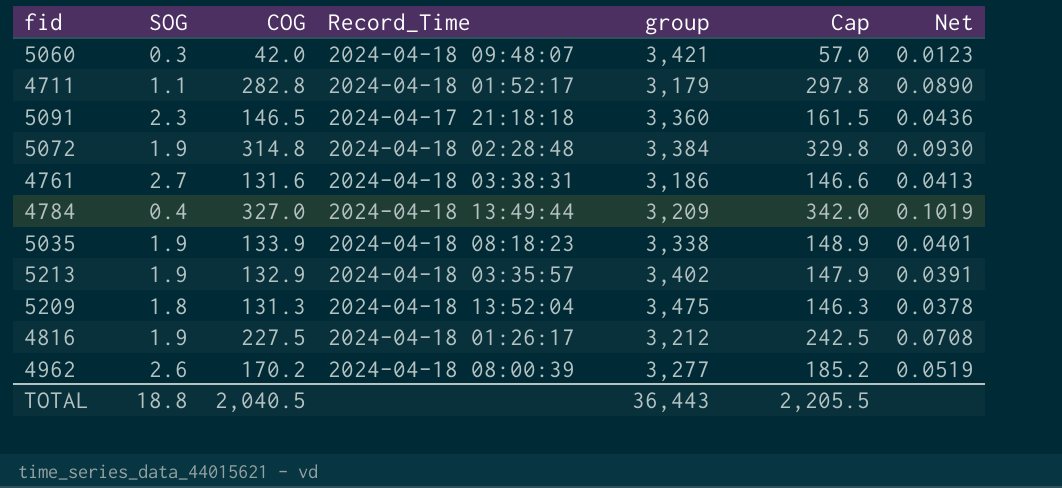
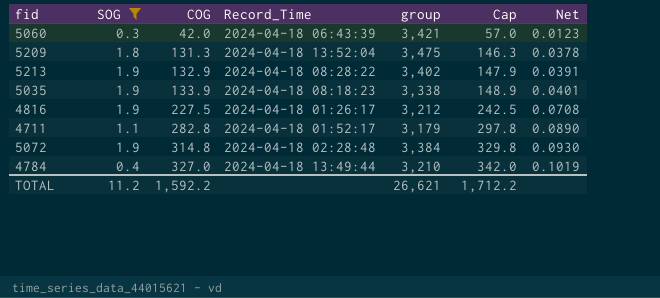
filter: none -> SOG <= 1.9
row order: none -> COG ascending
5060 | Record_Time: 2024-04-18 09:48:07 -> 2024-04-18 06:43:39
5213 | Record_Time: 2024-04-18 03:35:57 -> 2024-04-18 08:28:22
4784 | group: 3,209 -> 3,210
TOTAL | SOG: 18.8 -> 11.2
TOTAL | COG: 2,040.5 -> 1,592.2
TOTAL | group: 36,443 -> 26,621
TOTAL | Cap: 2,205.5 -> 1,712.2

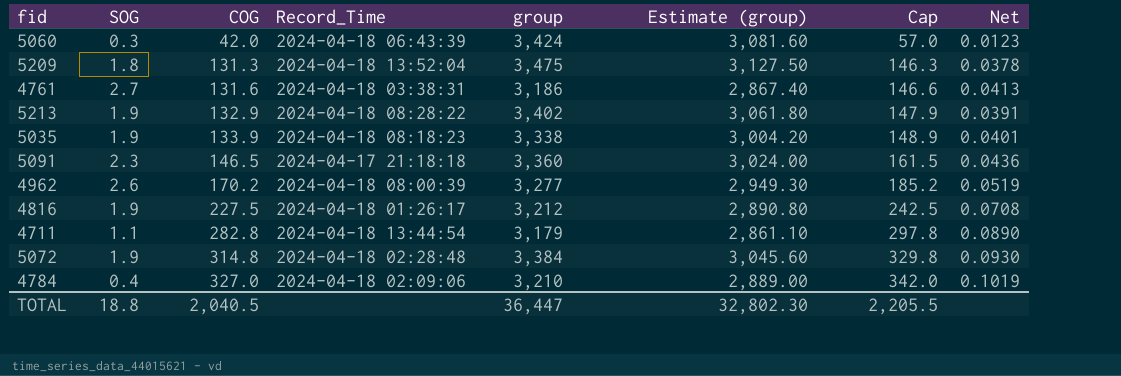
filter: SOG <= 1.9 -> none
column Estimate (group) | formula: none -> [group] * 0.9
5060 | group: 3,421 -> 3,424
4711 | Record_Time: 2024-04-18 01:52:17 -> 2024-04-18 13:44:54
4784 | Record_Time: 2024-04-18 13:49:44 -> 2024-04-18 02:09:06
TOTAL | SOG: 11.2 -> 18.8
TOTAL | COG: 1,592.2 -> 2,040.5
TOTAL | group: 26,621 -> 36,447
TOTAL | Cap: 1,712.2 -> 2,205.5

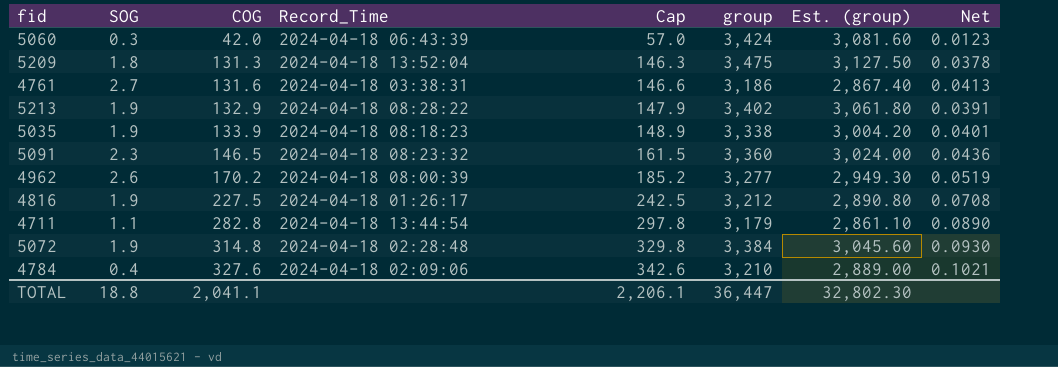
column Cap | position: 7 -> 5
column name: Estimate (group) -> Est. (group)
5091 | Record_Time: 2024-04-17 21:18:18 -> 2024-04-18 08:23:32
4784 | COG: 327.0 -> 327.6
4784 | Cap: 342.0 -> 342.6
4784 | Net: 0.1019 -> 0.1021
TOTAL | COG: 2,040.5 -> 2,041.1
TOTAL | Cap: 2,205.5 -> 2,206.1

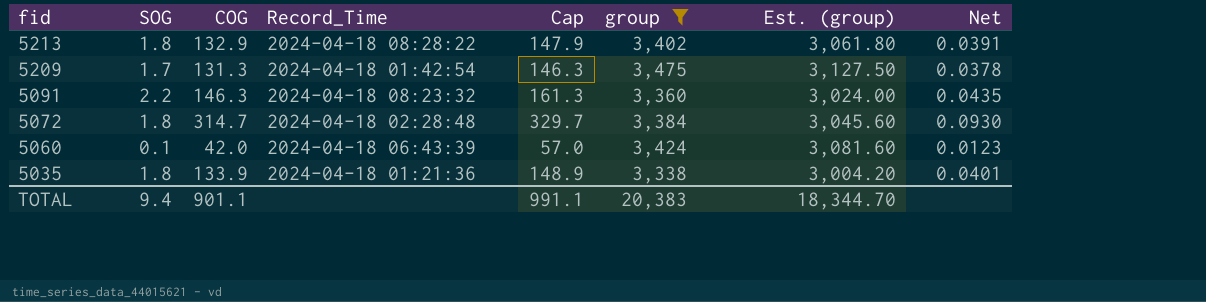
filter: none -> group >= 3,338
row order: COG ascending -> fid descending
5213 | SOG: 1.9 -> 1.8
5209 | SOG: 1.8 -> 1.7
5209 | Record_Time: 2024-04-18 13:52:04 -> 2024-04-18 01:42:54
5091 | SOG: 2.3 -> 2.2
5091 | COG: 146.5 -> 146.3
5091 | Cap: 161.5 -> 161.3
5091 | Net: 0.0436 -> 0.0435
5072 | SOG: 1.9 -> 1.8
5072 | COG: 314.8 -> 314.7
5072 | Cap: 329.8 -> 329.7
5060 | SOG: 0.3 -> 0.1
5035 | SOG: 1.9 -> 1.8
5035 | Record_Time: 2024-04-18 08:18:23 -> 2024-04-18 01:21:36
TOTAL | SOG: 18.8 -> 9.4
TOTAL | COG: 2,041.1 -> 901.1
TOTAL | Cap: 2,206.1 -> 991.1
TOTAL | group: 36,447 -> 20,383
TOTAL | Est. (group): 32,802.30 -> 18,344.70

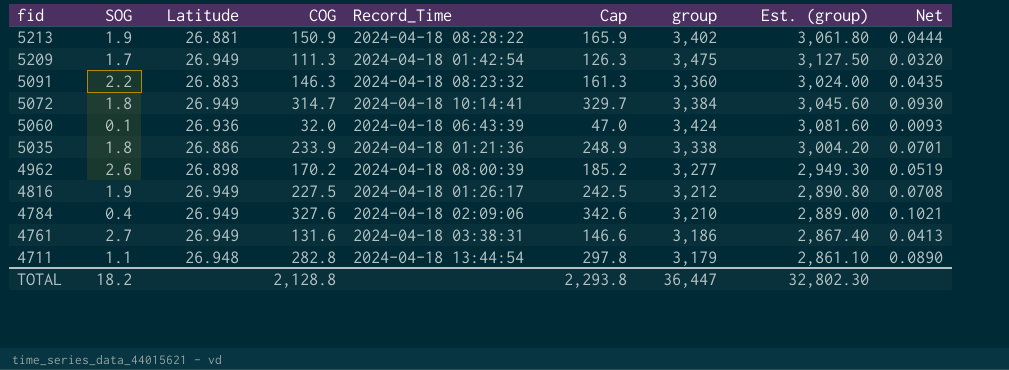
filter: group >= 3,338 -> none
column Latitude | position: none -> 3
5213 | SOG: 1.8 -> 1.9
5213 | COG: 132.9 -> 150.9
5213 | Cap: 147.9 -> 165.9
5213 | Net: 0.0391 -> 0.0444
5209 | COG: 131.3 -> 111.3
5209 | Cap: 146.3 -> 126.3
5209 | Net: 0.0378 -> 0.0320
5072 | Record_Time: 2024-04-18 02:28:48 -> 2024-04-18 10:14:41
5060 | COG: 42.0 -> 32.0
5060 | Cap: 57.0 -> 47.0
5060 | Net: 0.0123 -> 0.0093
5035 | COG: 133.9 -> 233.9
5035 | Cap: 148.9 -> 248.9
5035 | Net: 0.0401 -> 0.0701
TOTAL | SOG: 9.4 -> 18.2
TOTAL | COG: 901.1 -> 2,128.8
TOTAL | Cap: 991.1 -> 2,293.8
TOTAL | group: 20,383 -> 36,447
TOTAL | Est. (group): 18,344.70 -> 32,802.30

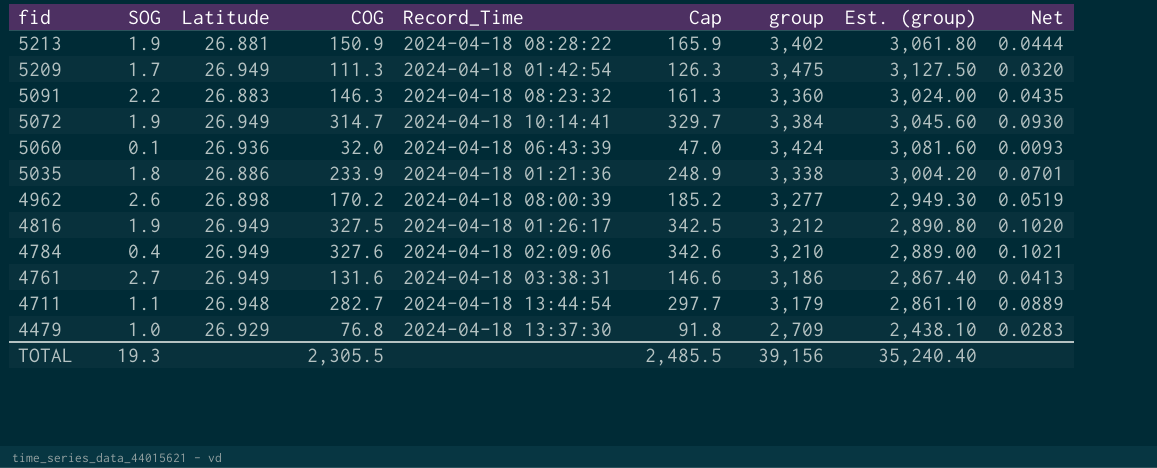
5072 | SOG: 1.8 -> 1.9
4816 | COG: 227.5 -> 327.5
4816 | Cap: 242.5 -> 342.5
4816 | Net: 0.0708 -> 0.1020
4711 | COG: 282.8 -> 282.7
4711 | Cap: 297.8 -> 297.7
4711 | Net: 0.0890 -> 0.0889
row 4479: none -> 1.0 | 26.929 | 76.8 | 2024-04-18 13:37:30 | 91.8 | 2,709 | 2,438.10 | 0.0283
TOTAL | SOG: 18.2 -> 19.3
TOTAL | COG: 2,128.8 -> 2,305.5
TOTAL | Cap: 2,293.8 -> 2,485.5
TOTAL | group: 36,447 -> 39,156
TOTAL | Est. (group): 32,802.30 -> 35,240.40

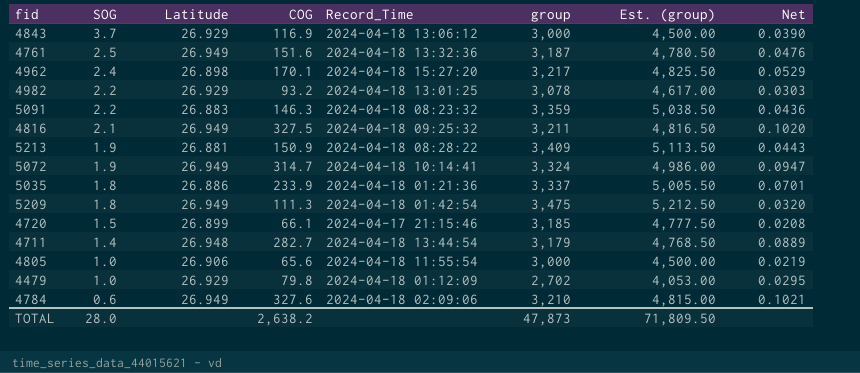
row order: fid descending -> SOG descending
column Cap | formula: [COG] + 15 -> none
column Est. (group) | formula: [group] * 0.9 -> [group] * 1.5
row 5060: 0.1 | 26.936 | 32.0 | 2024-04-18 06:43:39 | 47.0 | 3,424 | 3,081.60 | 0.0093 -> none
row 4843: none -> 3.7 | 26.929 | 116.9 | 2024-04-18 13:06:12 | 3,000 | 4,500.00 | 0.0390
4761 | SOG: 2.7 -> 2.5
4761 | COG: 131.6 -> 151.6
4761 | Record_Time: 2024-04-18 03:38:31 -> 2024-04-18 13:32:36
4761 | group: 3,186 -> 3,187
4761 | Net: 0.0413 -> 0.0476
4962 | SOG: 2.6 -> 2.4
4962 | COG: 170.2 -> 170.1
4962 | Record_Time: 2024-04-18 08:00:39 -> 2024-04-18 15:27:20
4962 | group: 3,277 -> 3,217
4962 | Net: 0.0519 -> 0.0529
row 4982: none -> 2.2 | 26.929 | 93.2 | 2024-04-18 13:01:25 | 3,078 | 4,617.00 | 0.0303
5091 | group: 3,360 -> 3,359
5091 | Net: 0.0435 -> 0.0436
4816 | SOG: 1.9 -> 2.1
4816 | Record_Time: 2024-04-18 01:26:17 -> 2024-04-18 09:25:32
4816 | group: 3,212 -> 3,211
5213 | group: 3,402 -> 3,409
5213 | Net: 0.0444 -> 0.0443
5072 | group: 3,384 -> 3,324
5072 | Net: 0.0930 -> 0.0947
5035 | group: 3,338 -> 3,337
5209 | SOG: 1.7 -> 1.8
row 4720: none -> 1.5 | 26.899 | 66.1 | 2024-04-17 21:15:46 | 3,185 | 4,777.50 | 0.0208
4711 | SOG: 1.1 -> 1.4
row 4805: none -> 1.0 | 26.906 | 65.6 | 2024-04-18 11:55:54 | 3,000 | 4,500.00 | 0.0219
4479 | COG: 76.8 -> 79.8
4479 | Record_Time: 2024-04-18 13:37:30 -> 2024-04-18 01:12:09
4479 | group: 2,709 -> 2,702
4479 | Net: 0.0283 -> 0.0295
4784 | SOG: 0.4 -> 0.6
TOTAL | SOG: 19.3 -> 28.0
TOTAL | COG: 2,305.5 -> 2,638.2
TOTAL | group: 39,156 -> 47,873
TOTAL | Est. (group): 35,240.40 -> 71,809.50

